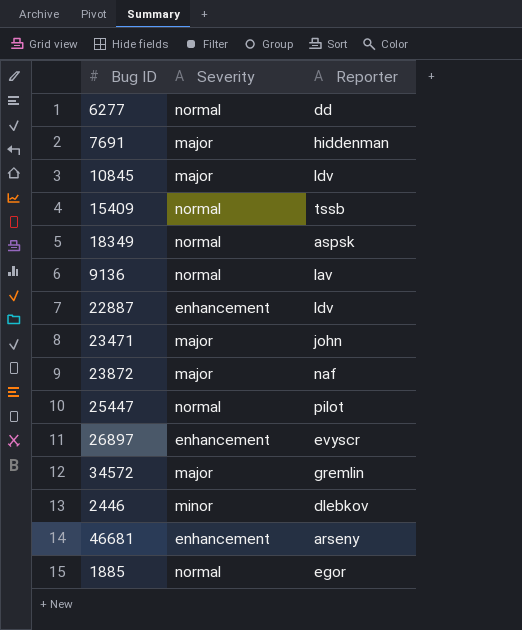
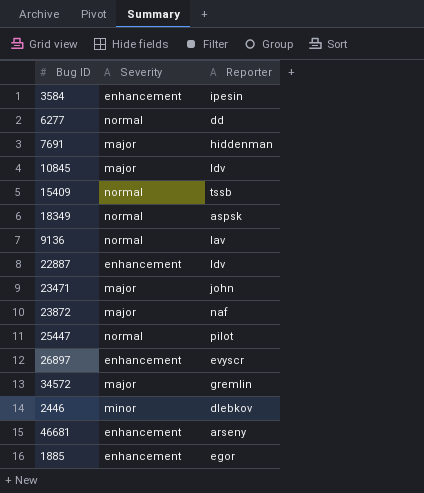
row 3584: none -> enhancement | ipesin
1885 | Severity: normal -> enhancement

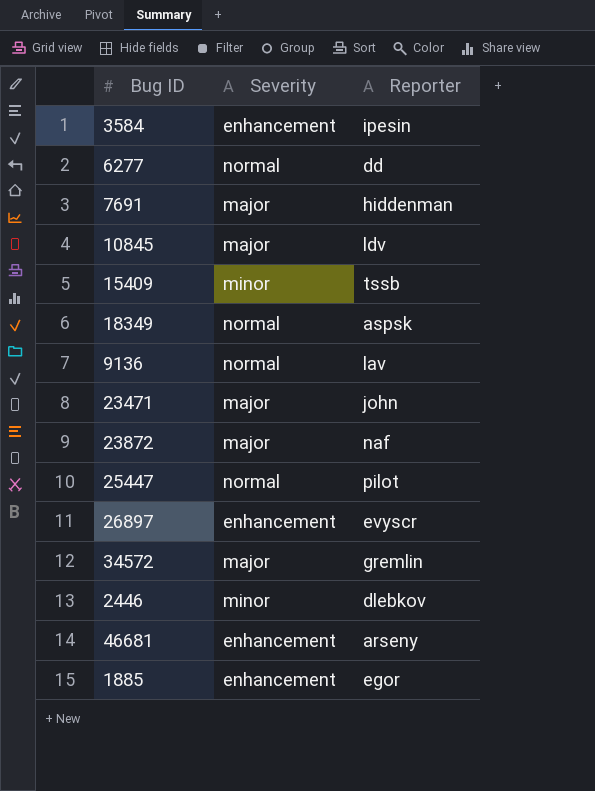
row 22887: enhancement | ldv -> none
15409 | Severity: normal -> minor

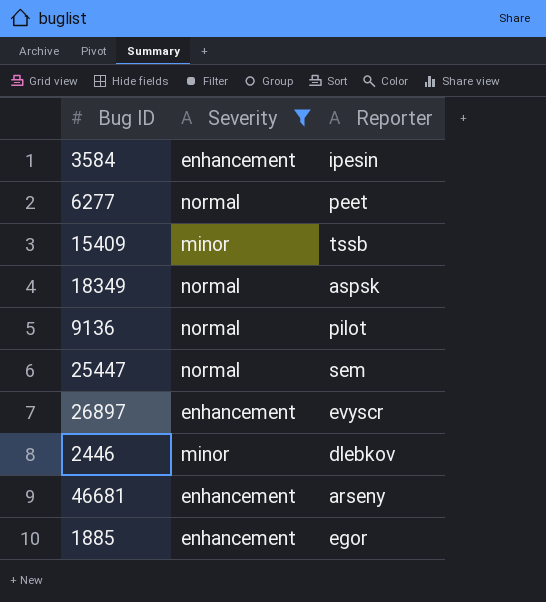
filter: none -> Severity != major
6277 | Reporter: dd -> peet
9136 | Reporter: lav -> pilot
25447 | Reporter: pilot -> sem

